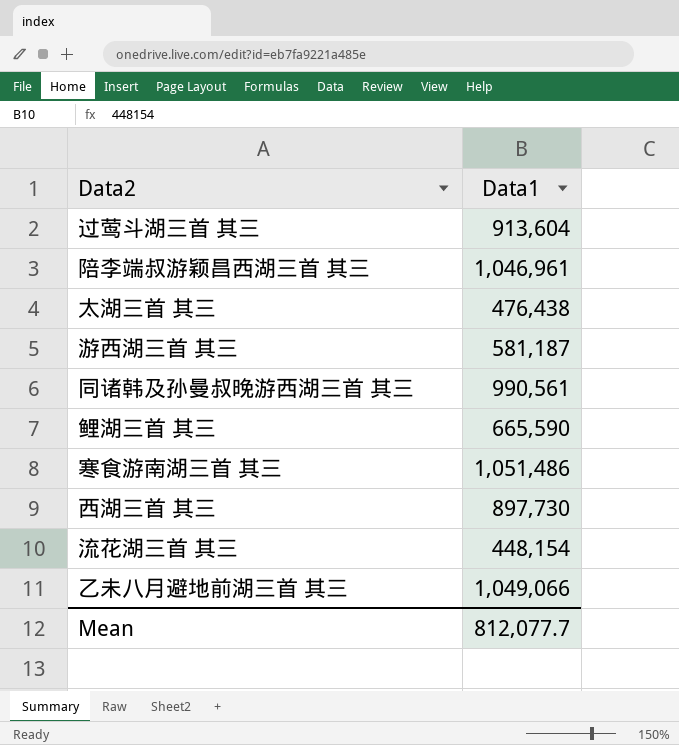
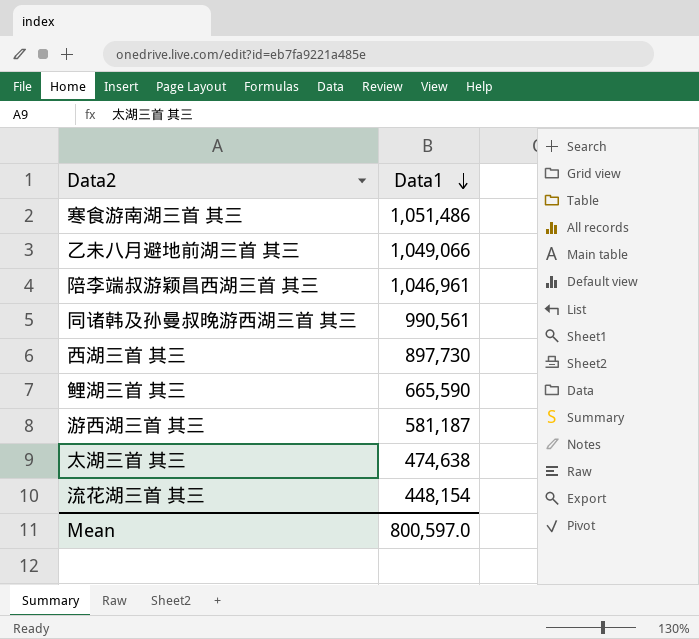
row order: none -> Data1 descending
row 过莺斗湖三首 其三: 913,604 -> none
太湖三首 其三 | Data1: 476,438 -> 474,638
Mean | Data1: 812,077.7 -> 800,597.0

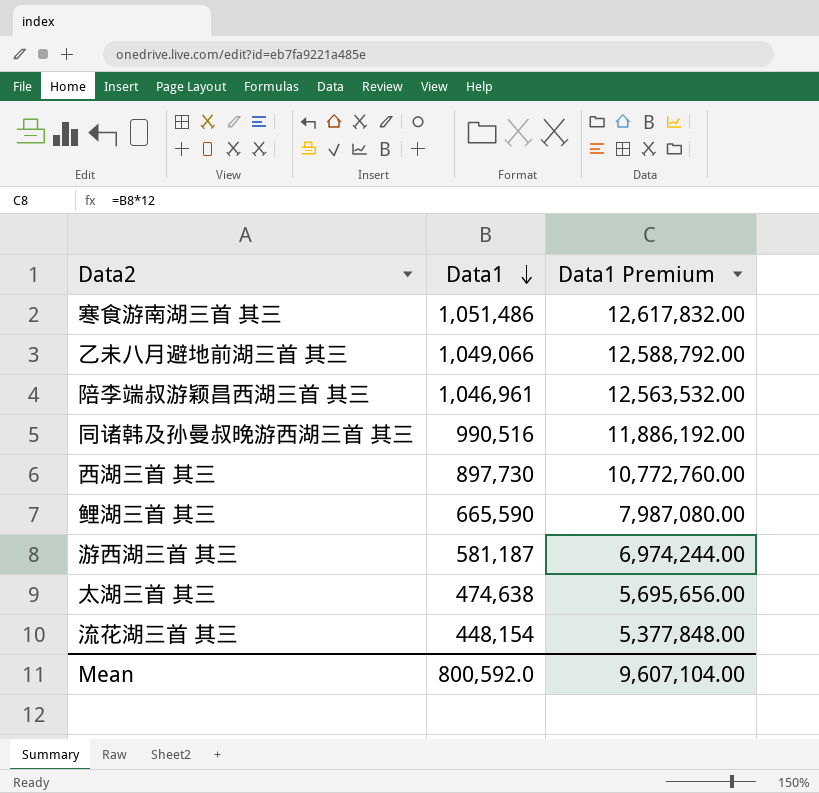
column Data1 Premium | formula: none -> [Data1] * 12
同诸韩及孙曼叔晚游西湖三首 其三 | Data1: 990,561 -> 990,516
Mean | Data1: 800,597.0 -> 800,592.0

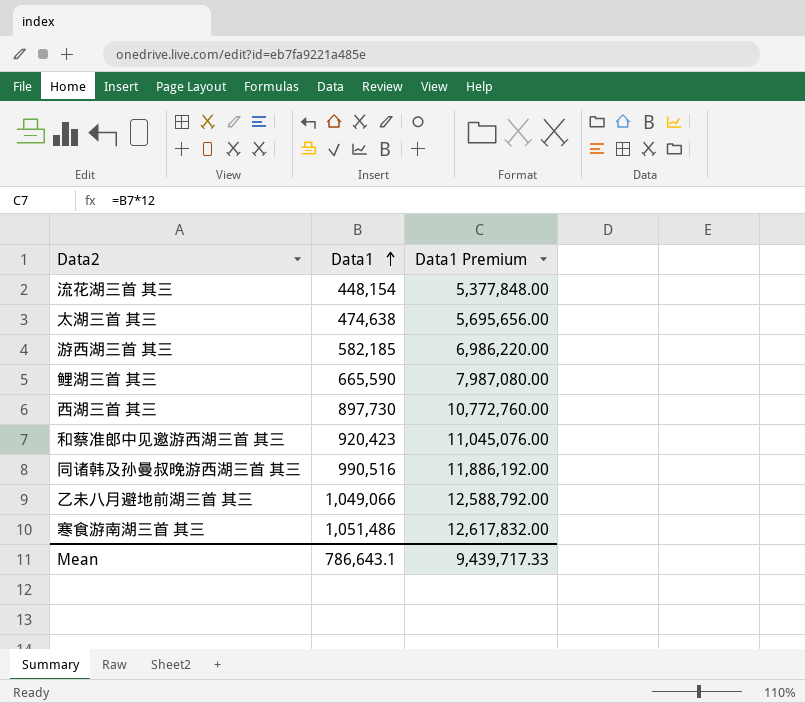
row order: Data1 descending -> Data1 ascending
row 陪李端叔游颖昌西湖三首 其三: 1,046,961 | 12,563,532.00 -> none
游西湖三首 其三 | Data1: 581,187 -> 582,185
游西湖三首 其三 | Data1 Premium: 6,974,244.00 -> 6,986,220.00
row 和蔡准郎中见邀游西湖三首 其三: none -> 920,423 | 11,045,076.00
Mean | Data1: 800,592.0 -> 786,643.1
Mean | Data1 Premium: 9,607,104.00 -> 9,439,717.33

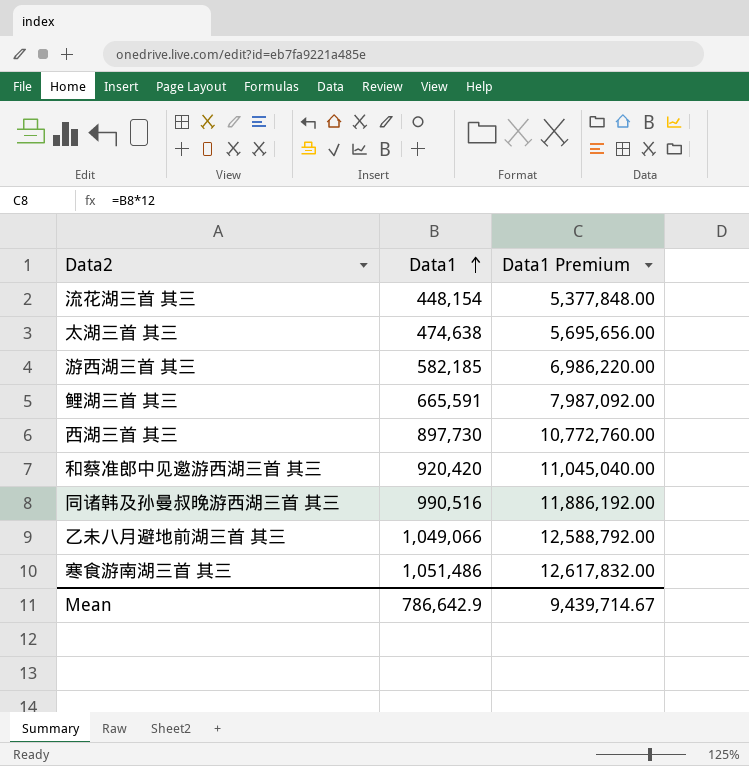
鲤湖三首 其三 | Data1: 665,590 -> 665,591
鲤湖三首 其三 | Data1 Premium: 7,987,080.00 -> 7,987,092.00
和蔡准郎中见邀游西湖三首 其三 | Data1: 920,423 -> 920,420
和蔡准郎中见邀游西湖三首 其三 | Data1 Premium: 11,045,076.00 -> 11,045,040.00
Mean | Data1: 786,643.1 -> 786,642.9
Mean | Data1 Premium: 9,439,717.33 -> 9,439,714.67

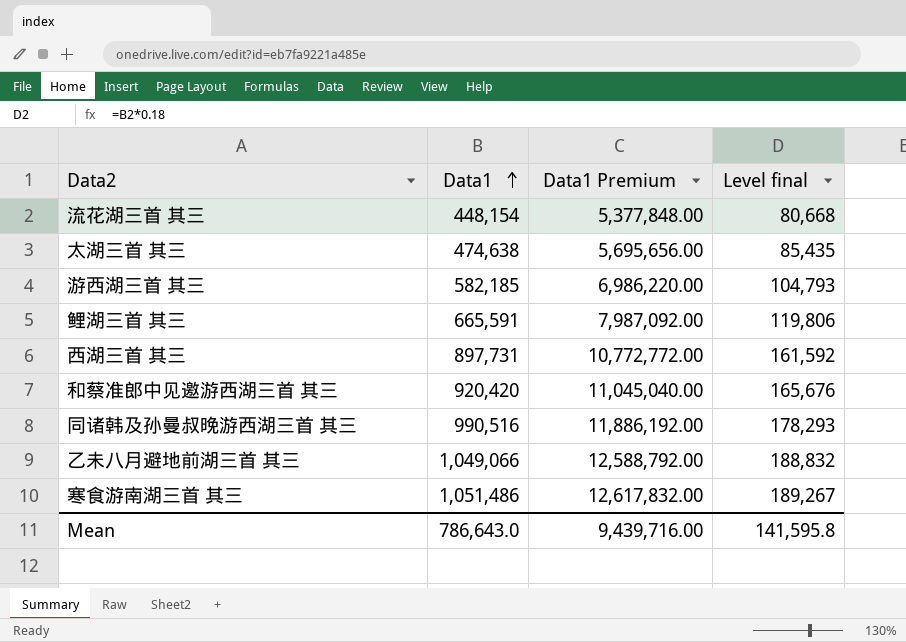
column Level final | formula: none -> [Data1] * 0.18
西湖三首 其三 | Data1: 897,730 -> 897,731
西湖三首 其三 | Data1 Premium: 10,772,760.00 -> 10,772,772.00
Mean | Data1: 786,642.9 -> 786,643.0
Mean | Data1 Premium: 9,439,714.67 -> 9,439,716.00

